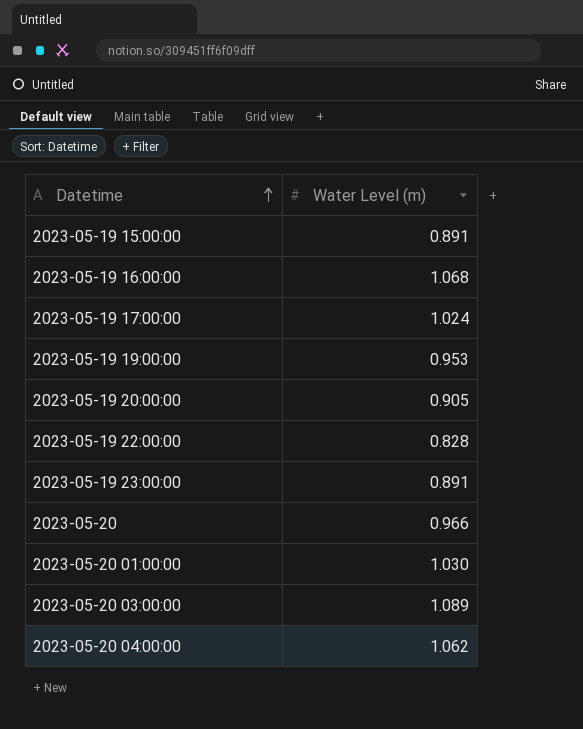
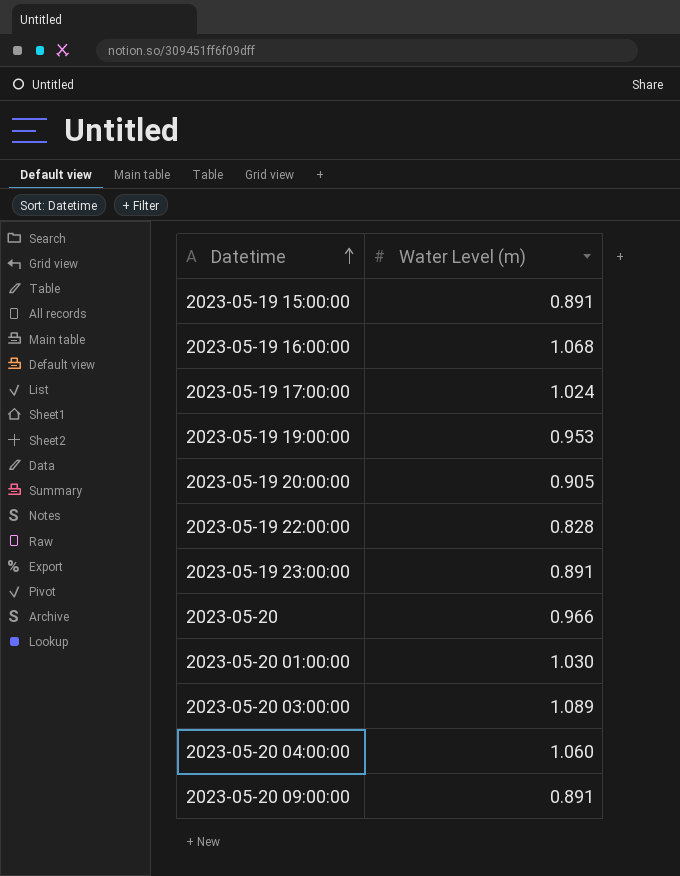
2023-05-20 04:00:00 | Water Level (m): 1.062 -> 1.060
row 2023-05-20 09:00:00: none -> 0.891

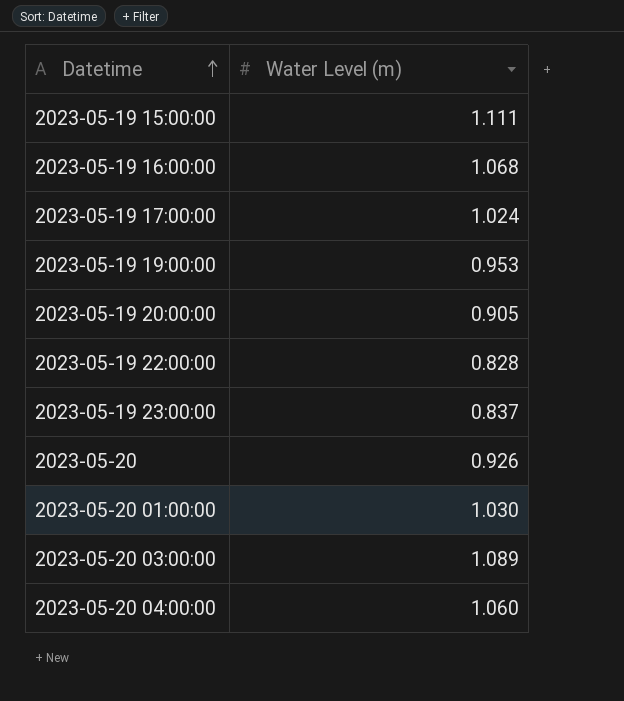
row 2023-05-20 09:00:00: 0.891 -> none
2023-05-19 15:00:00 | Water Level (m): 0.891 -> 1.111
2023-05-19 23:00:00 | Water Level (m): 0.891 -> 0.837
2023-05-20 | Water Level (m): 0.966 -> 0.926

